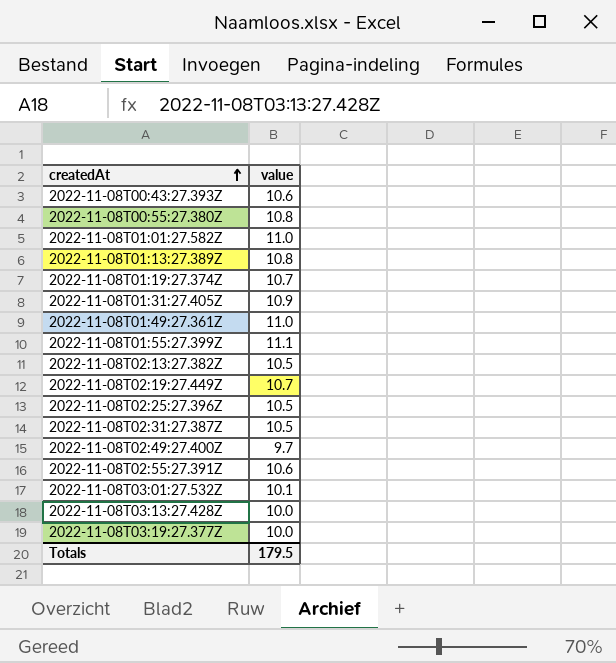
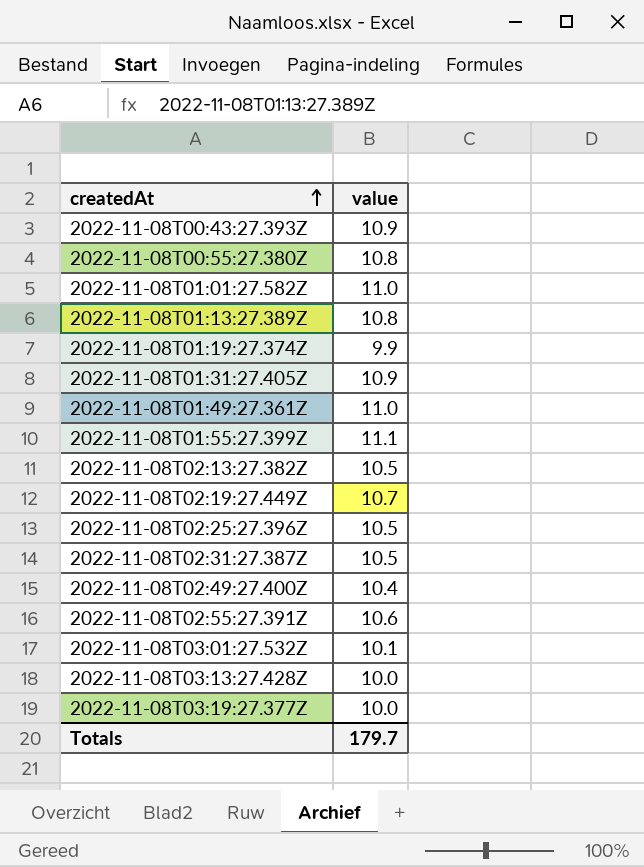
2022-11-08T00:43:27.393Z | value: 10.6 -> 10.9
2022-11-08T01:19:27.374Z | value: 10.7 -> 9.9
2022-11-08T02:49:27.400Z | value: 9.7 -> 10.4
Totals | value: 179.5 -> 179.7

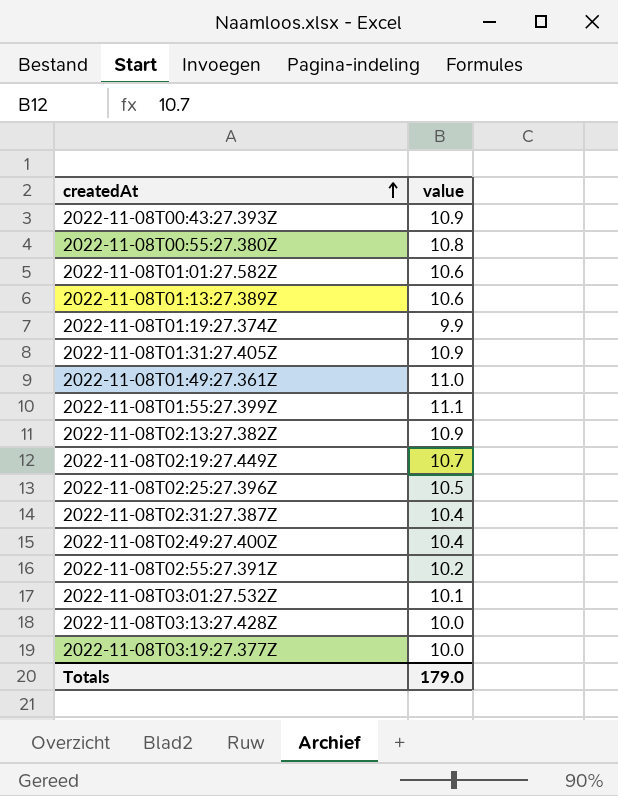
2022-11-08T01:01:27.582Z | value: 11.0 -> 10.6
2022-11-08T01:13:27.389Z | value: 10.8 -> 10.6
2022-11-08T02:13:27.382Z | value: 10.5 -> 10.9
2022-11-08T02:31:27.387Z | value: 10.5 -> 10.4
2022-11-08T02:55:27.391Z | value: 10.6 -> 10.2
Totals | value: 179.7 -> 179.0

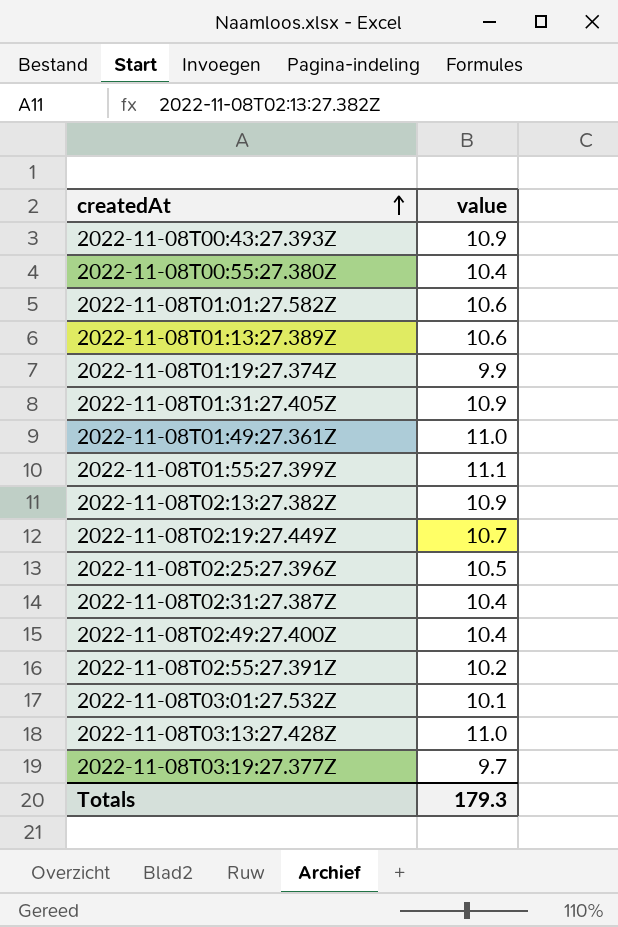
2022-11-08T00:55:27.380Z | value: 10.8 -> 10.4
2022-11-08T03:13:27.428Z | value: 10.0 -> 11.0
2022-11-08T03:19:27.377Z | value: 10.0 -> 9.7
Totals | value: 179.0 -> 179.3

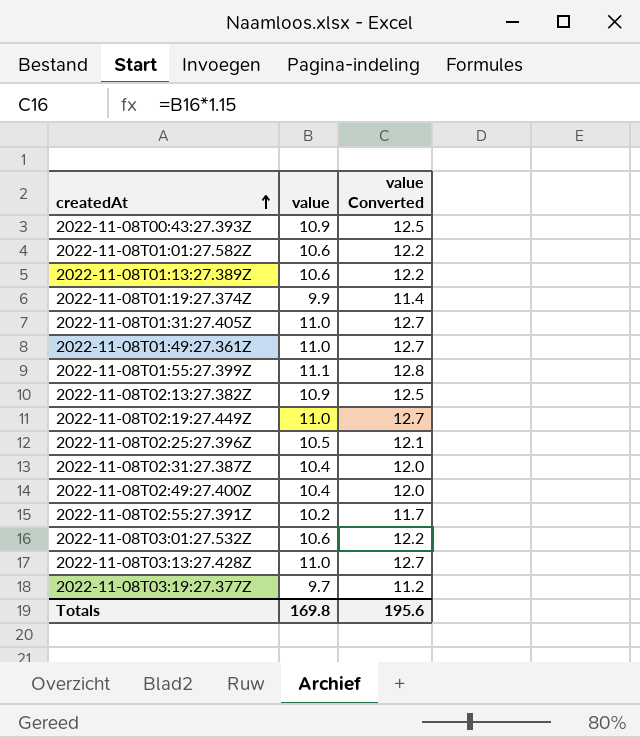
column value Converted | formula: none -> [value] * 1.15
row 2022-11-08T00:55:27.380Z: 10.4 -> none
2022-11-08T01:31:27.405Z | value: 10.9 -> 11.0
2022-11-08T02:19:27.449Z | value: 10.7 -> 11.0
2022-11-08T03:01:27.532Z | value: 10.1 -> 10.6
Totals | value: 179.3 -> 169.8

